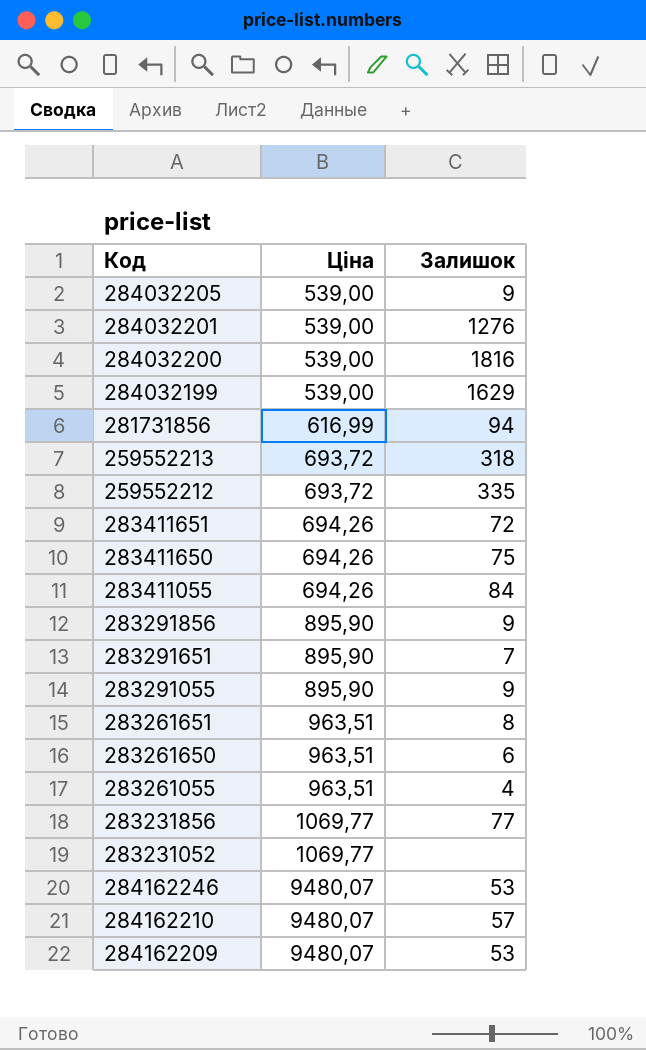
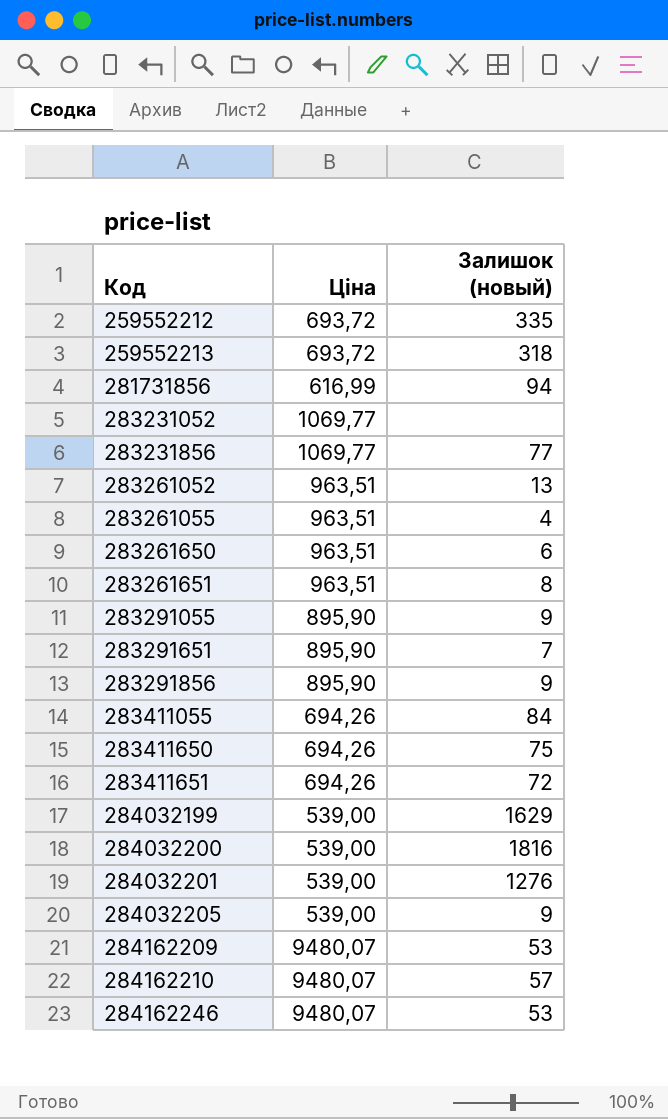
row order: Ціна ascending -> Код ascending
column name: Залишок -> Залишок (новый)
row 283261052: none -> 963,51 | 13

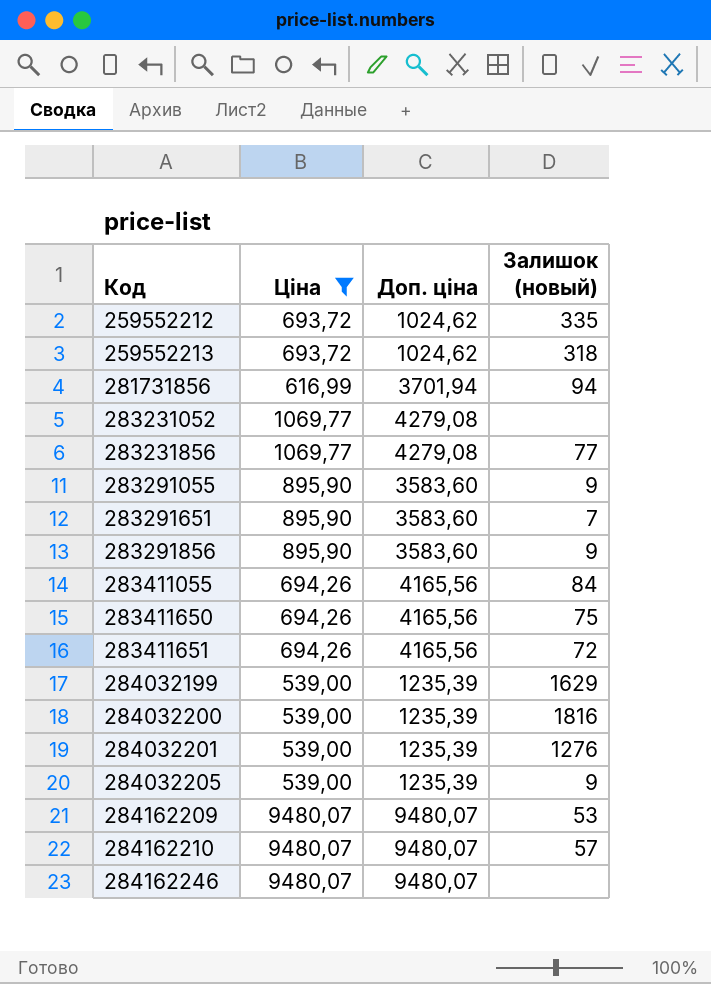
filter: none -> Ціна != 963,51
column Доп. ціна | position: none -> 3
284162246 | Залишок (новый): 53 -> none

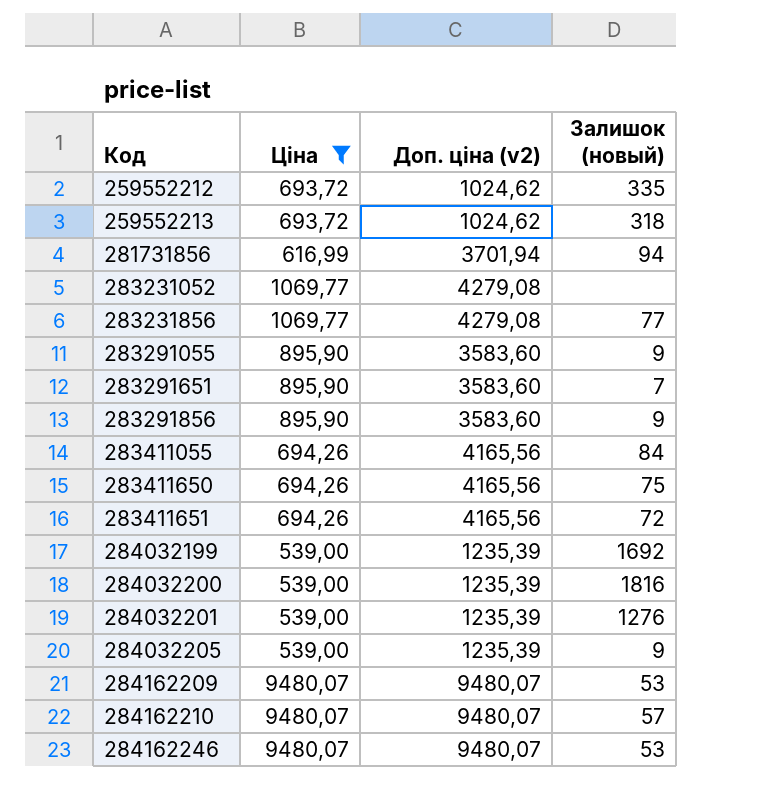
column name: Доп. ціна -> Доп. ціна (v2)
284032199 | Залишок (новый): 1629 -> 1692
284162246 | Залишок (новый): none -> 53

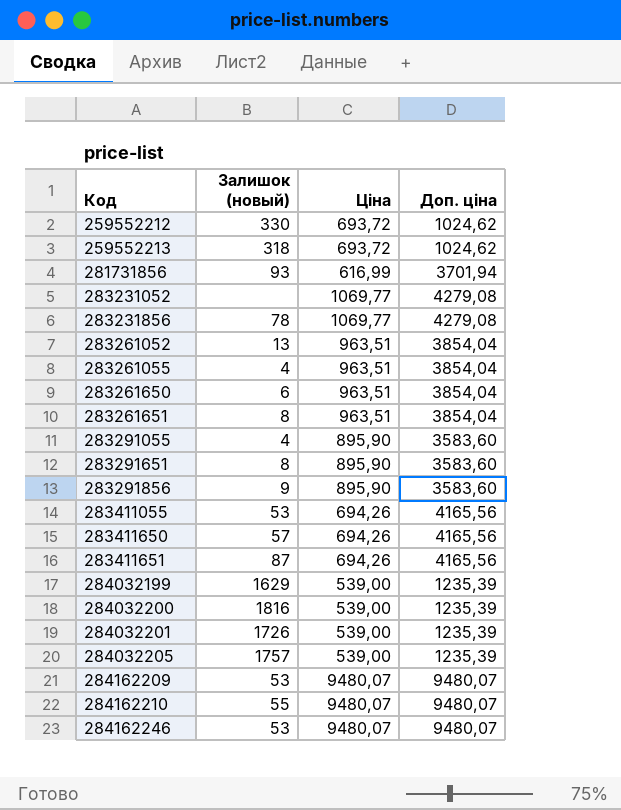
filter: Ціна != 963,51 -> none
column Залишок (новый) | position: 4 -> 2
column name: Доп. ціна (v2) -> Доп. ціна
259552212 | Залишок (новый): 335 -> 330
281731856 | Залишок (новый): 94 -> 93
283231856 | Залишок (новый): 77 -> 78
283291055 | Залишок (новый): 9 -> 4
283291651 | Залишок (новый): 7 -> 8
283411055 | Залишок (новый): 84 -> 53
283411650 | Залишок (новый): 75 -> 57
283411651 | Залишок (новый): 72 -> 87
284032199 | Залишок (новый): 1692 -> 1629
284032201 | Залишок (новый): 1276 -> 1726
284032205 | Залишок (новый): 9 -> 1757
284162210 | Залишок (новый): 57 -> 55

